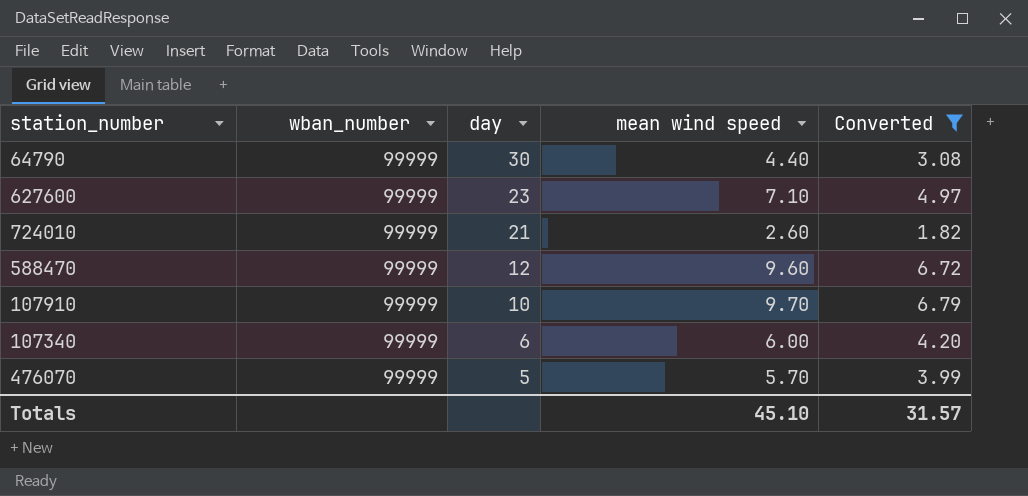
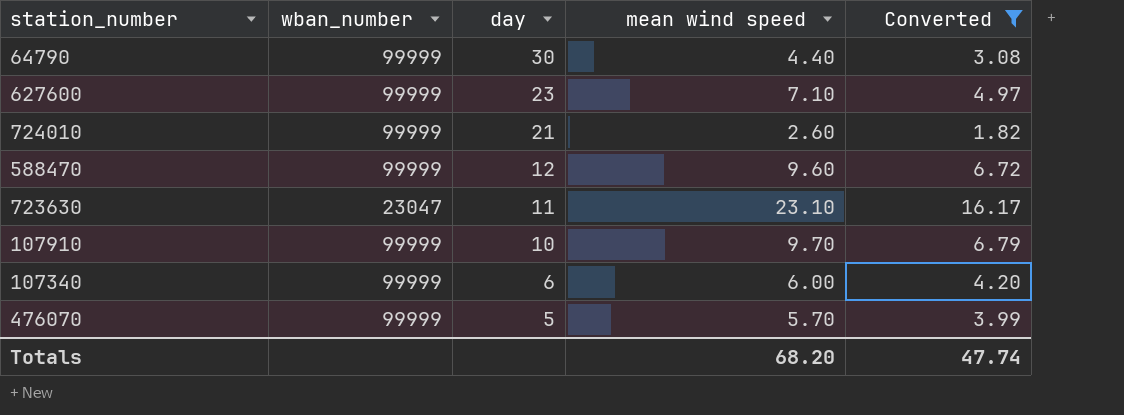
row 723630: none -> 23047 | 11 | 23.10 | 16.17
Totals | mean wind speed: 45.10 -> 68.20
Totals | Converted: 31.57 -> 47.74

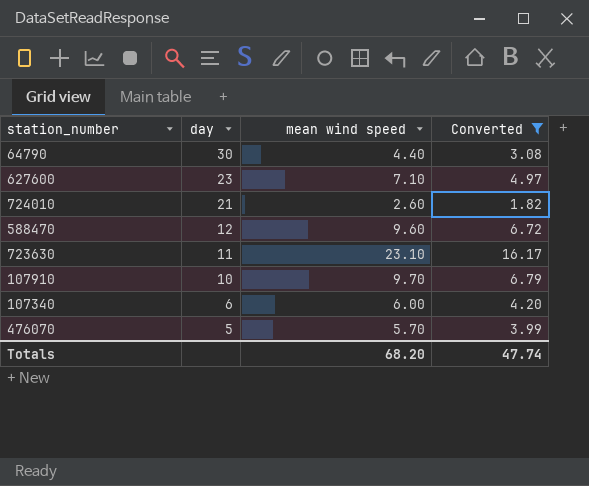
column wban_number | position: 2 -> none

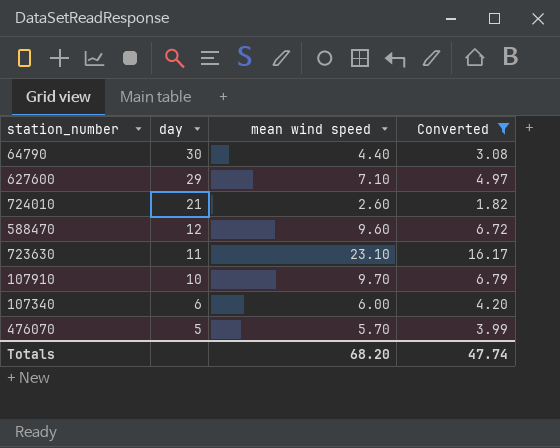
627600 | day: 23 -> 29

